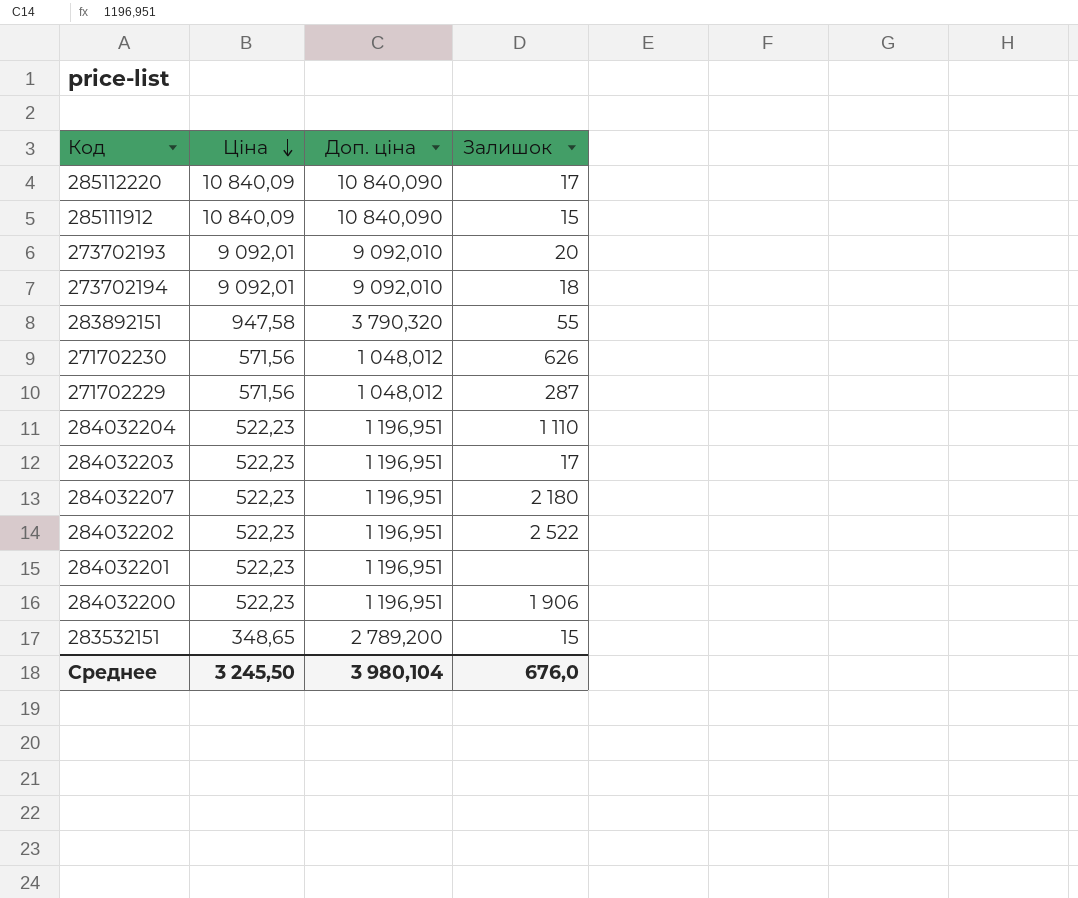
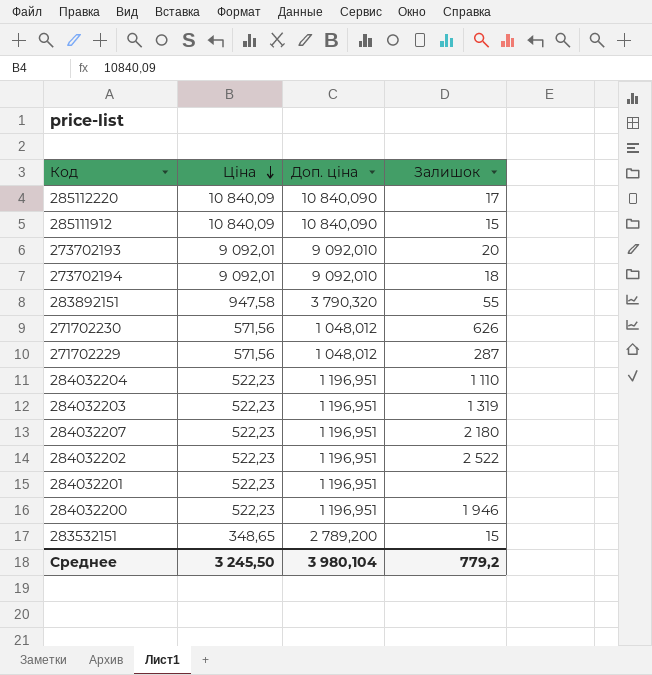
284032203 | Залишок: 17 -> 1 319
284032200 | Залишок: 1 906 -> 1 946
Среднее | Залишок: 676,0 -> 779,2

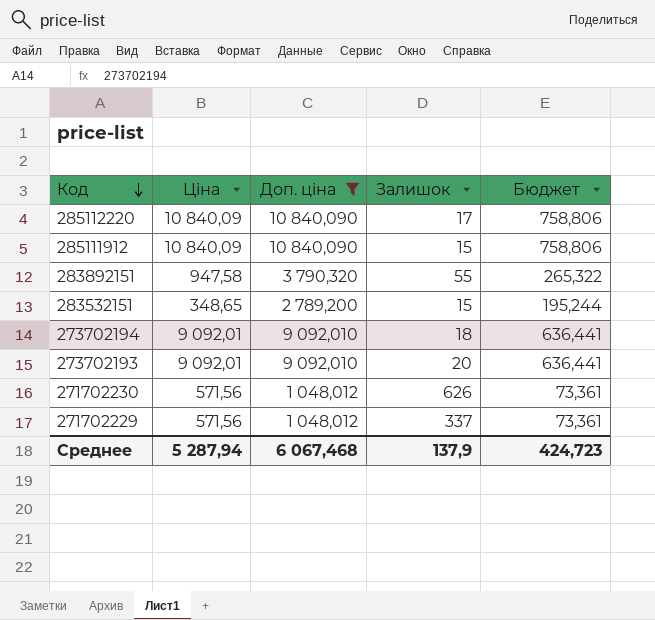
filter: none -> Доп. ціна != 1 196,951
row order: Ціна descending -> Код descending
column Бюджет | formula: none -> [Доп. ціна] * 0,07
271702229 | Залишок: 287 -> 337
Среднее | Ціна: 3 245,50 -> 5 287,94
Среднее | Доп. ціна: 3 980,104 -> 6 067,468
Среднее | Залишок: 779,2 -> 137,9

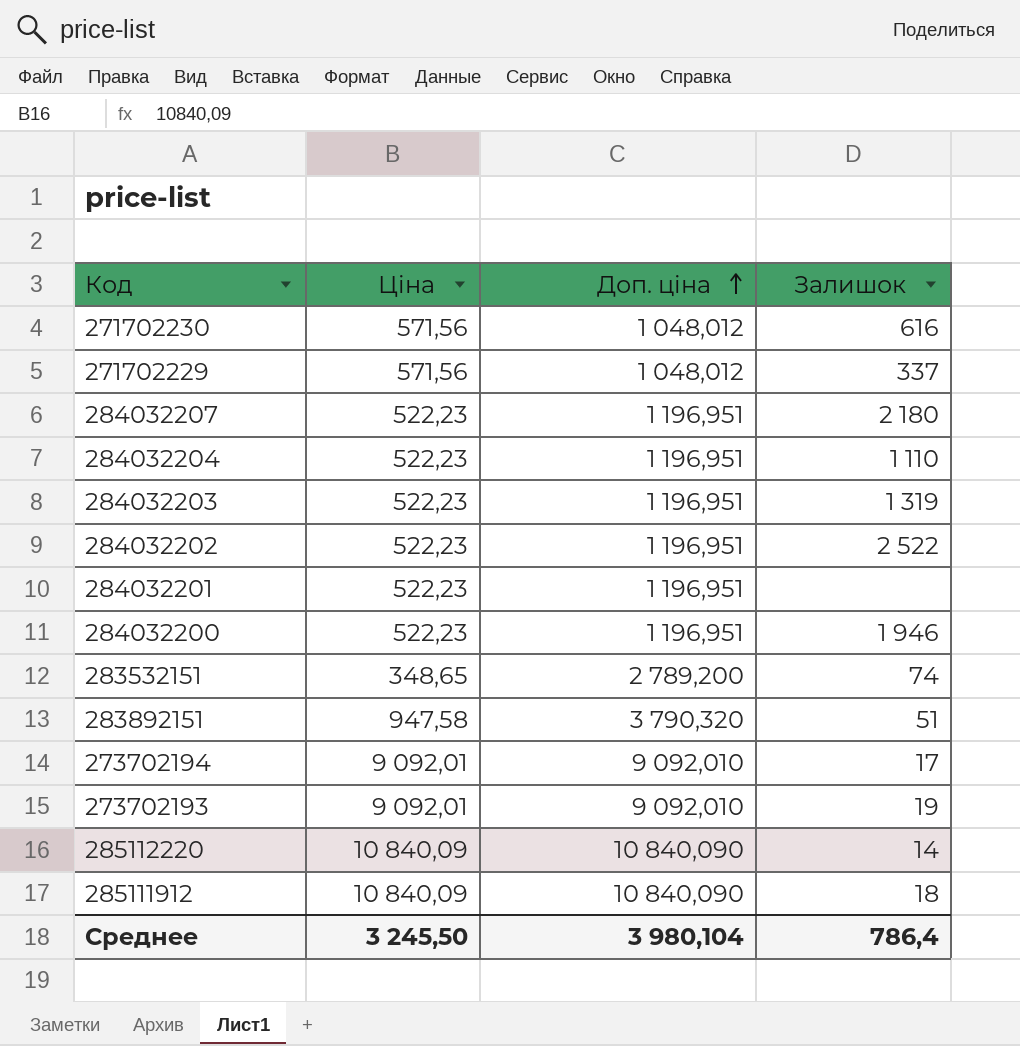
filter: Доп. ціна != 1 196,951 -> none
row order: Код descending -> Доп. ціна ascending
column Бюджет | formula: [Доп. ціна] * 0,07 -> none
271702230 | Залишок: 626 -> 616
283532151 | Залишок: 15 -> 74
283892151 | Залишок: 55 -> 51
273702194 | Залишок: 18 -> 17
273702193 | Залишок: 20 -> 19
285112220 | Залишок: 17 -> 14
285111912 | Залишок: 15 -> 18
Среднее | Ціна: 5 287,94 -> 3 245,50
Среднее | Доп. ціна: 6 067,468 -> 3 980,104
Среднее | Залишок: 137,9 -> 786,4

